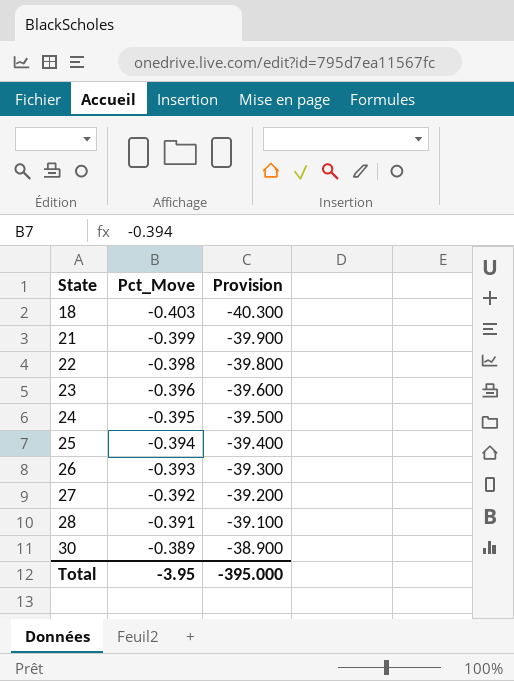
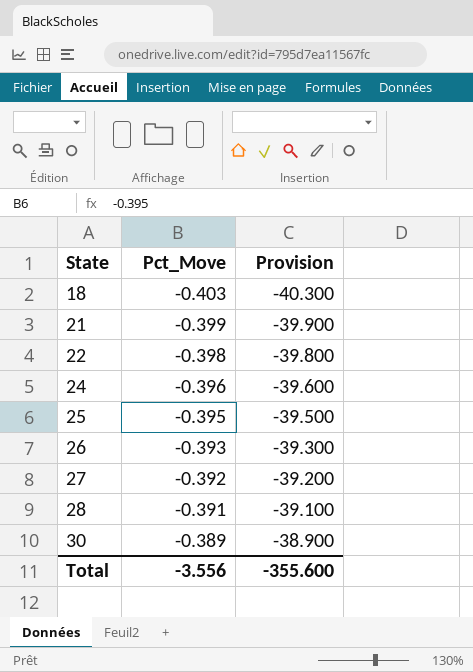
row 23: -0.396 | -39.600 -> none
24 | Pct_Move: -0.395 -> -0.396
24 | Provision: -39.500 -> -39.600
25 | Pct_Move: -0.394 -> -0.395
25 | Provision: -39.400 -> -39.500
Total | Pct_Move: -3.95 -> -3.556
Total | Provision: -395.000 -> -355.600

